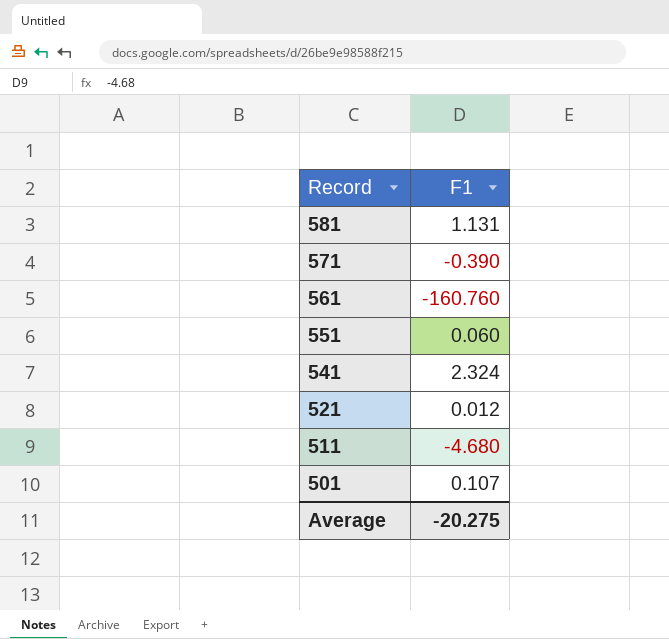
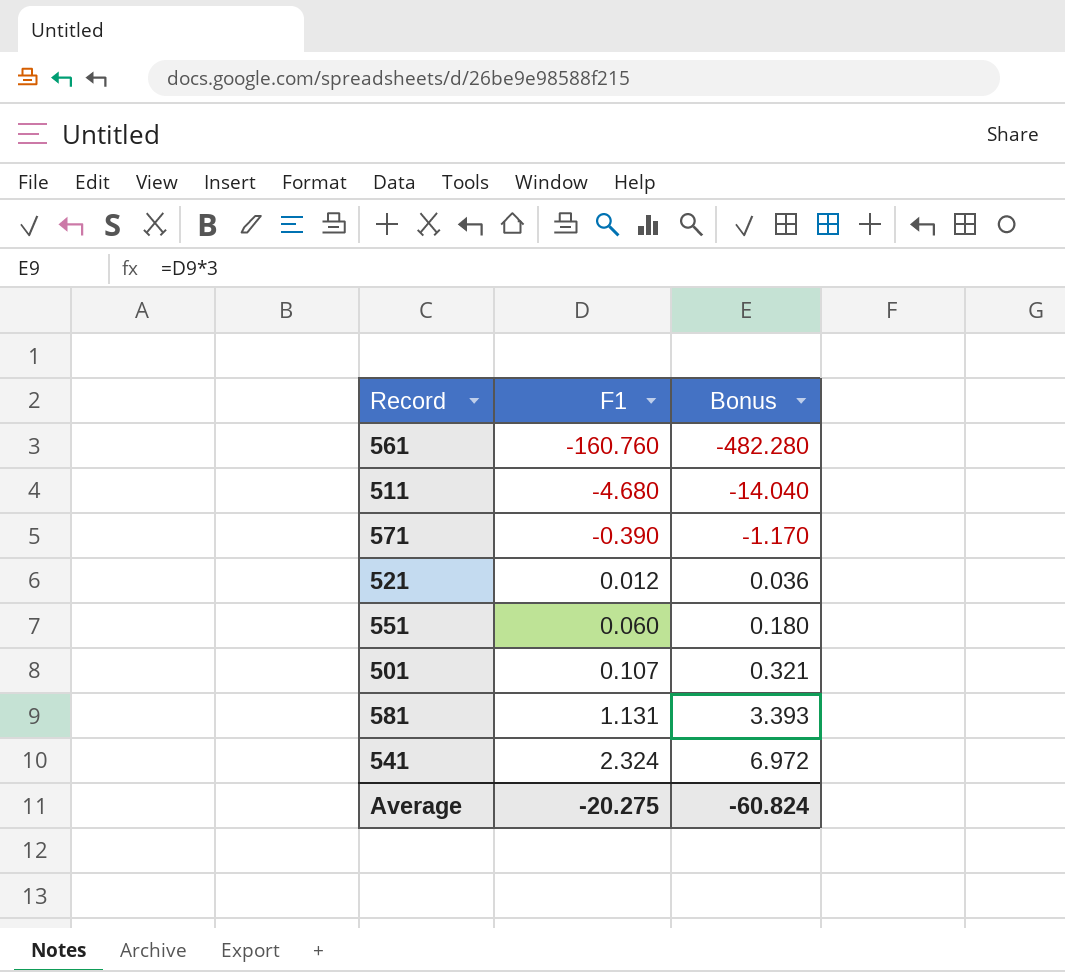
row order: Record descending -> F1 ascending
column Bonus | formula: none -> [F1] * 3

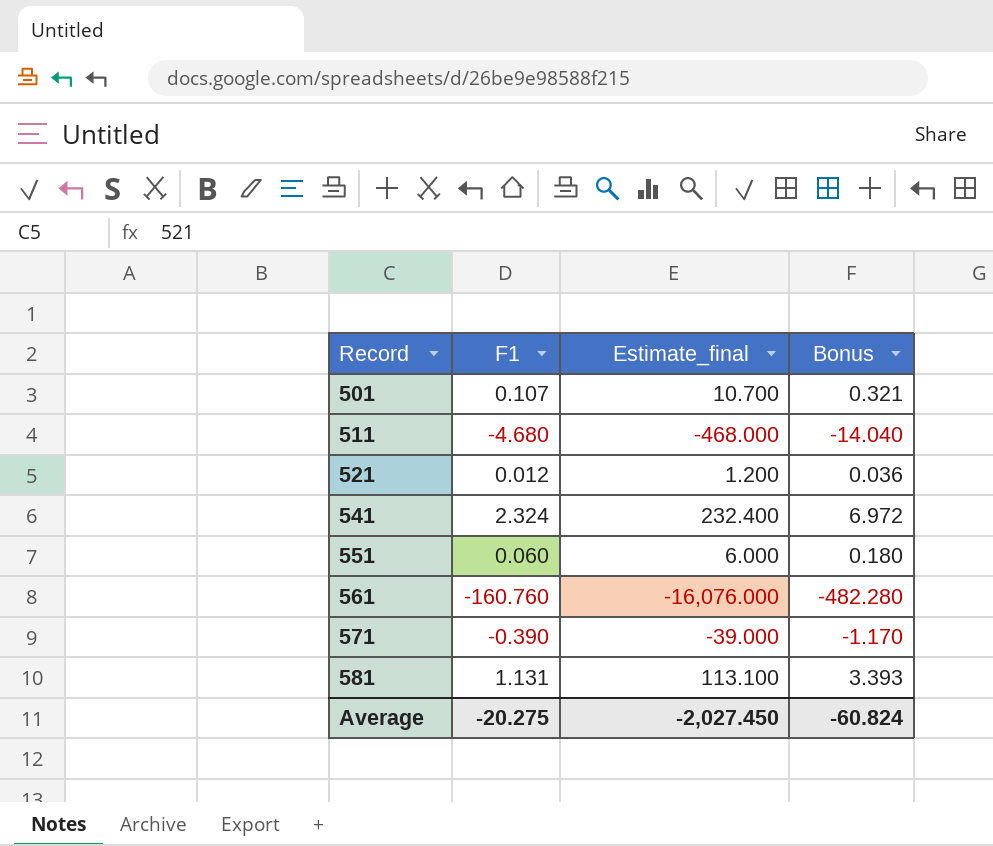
row order: F1 ascending -> Record ascending
column Estimate_final | formula: none -> [F1] * 100

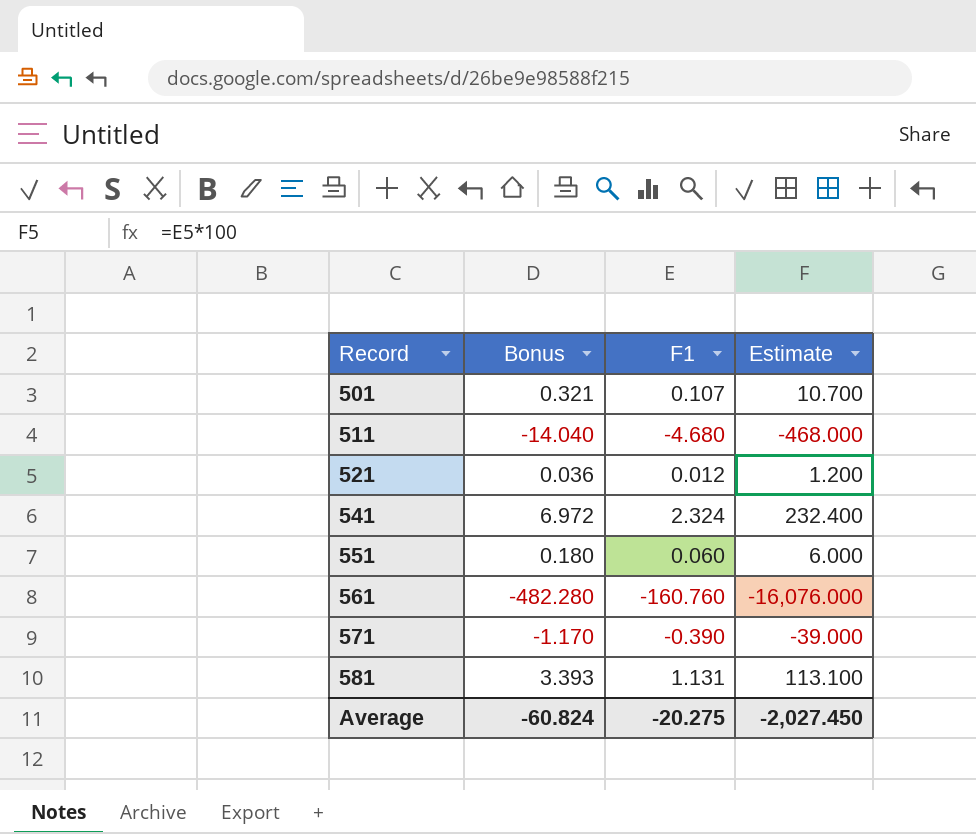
column Bonus | position: 4 -> 2
column name: Estimate_final -> Estimate

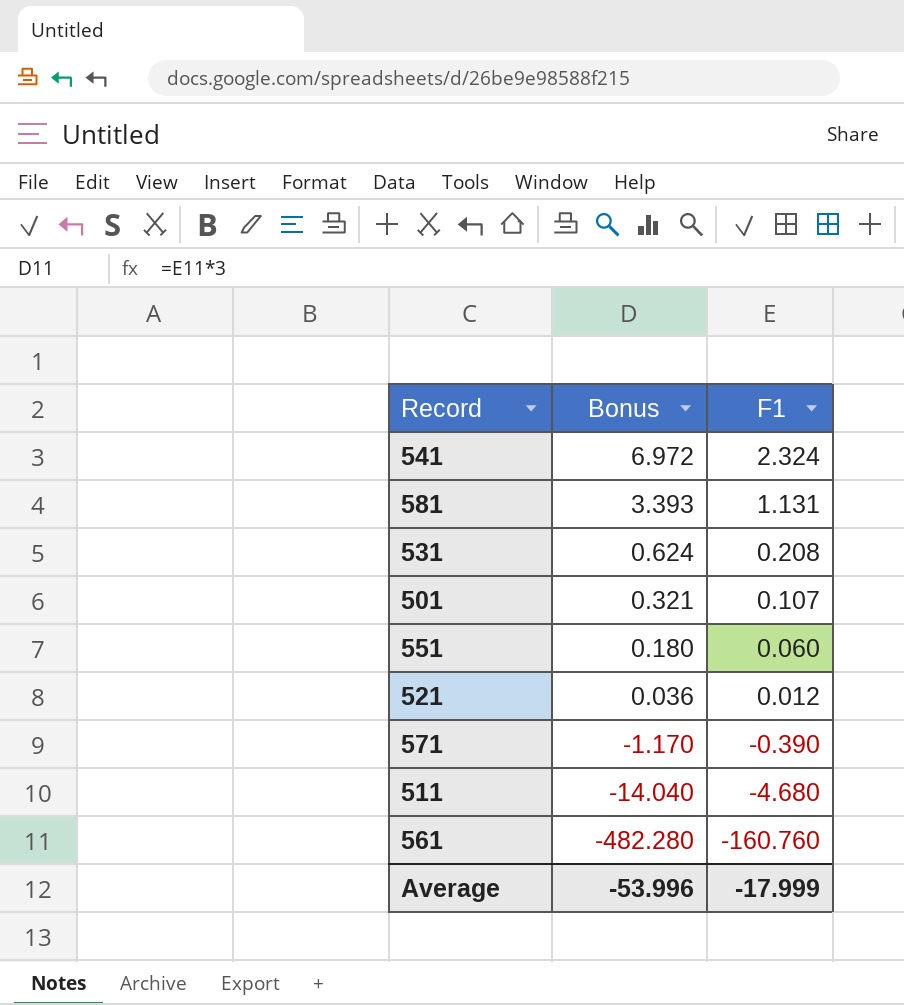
row order: Record ascending -> Bonus descending
column Estimate | formula: [F1] * 100 -> none
row 531: none -> 0.624 | 0.208
Average | Bonus: -60.824 -> -53.996
Average | F1: -20.275 -> -17.999

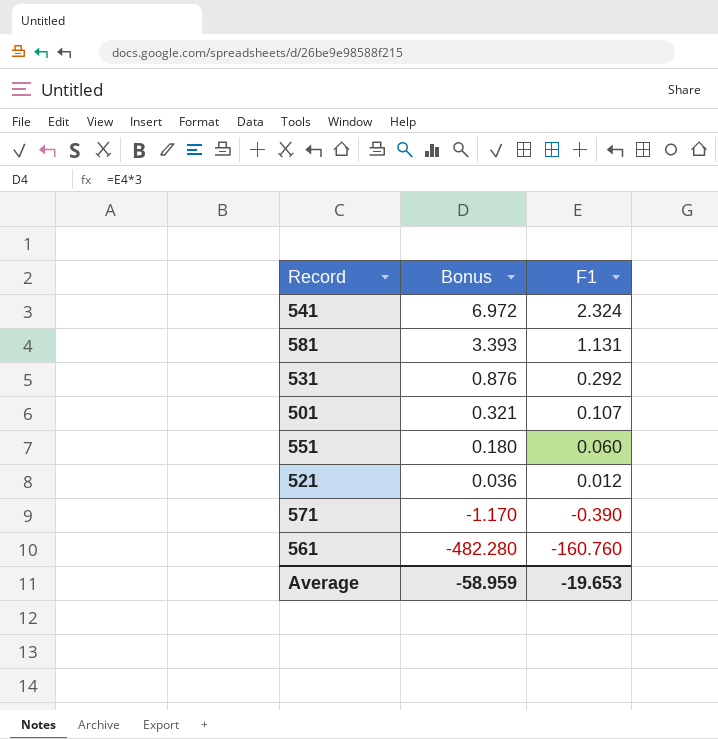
row 511: -14.040 | -4.680 -> none
531 | Bonus: 0.624 -> 0.876
531 | F1: 0.208 -> 0.292
Average | Bonus: -53.996 -> -58.959
Average | F1: -17.999 -> -19.653

